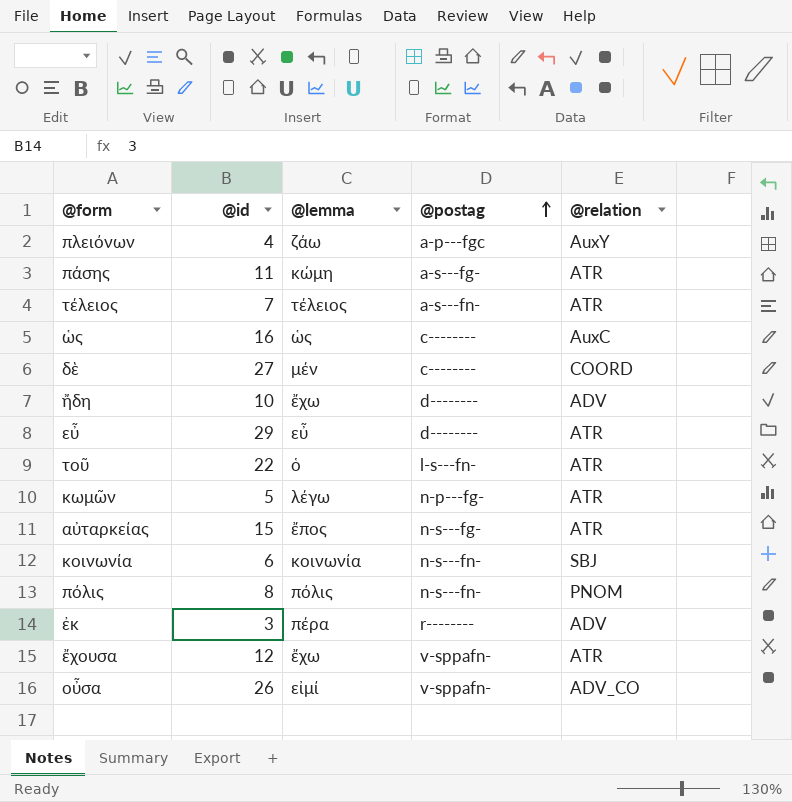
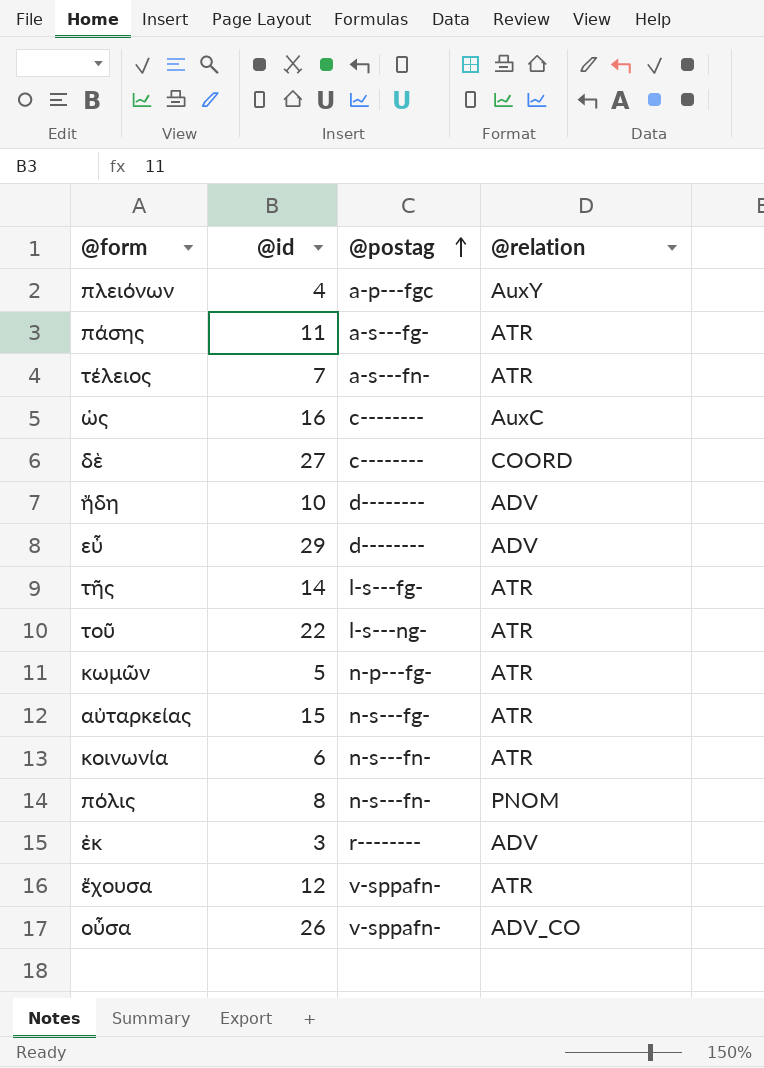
column @lemma | position: 3 -> none
εὖ | @relation: ATR -> ADV
row τῆς: none -> 14 | l-s---fg- | ATR
τοῦ | @postag: l-s---fn- -> l-s---ng-
κοινωνία | @relation: SBJ -> ATR

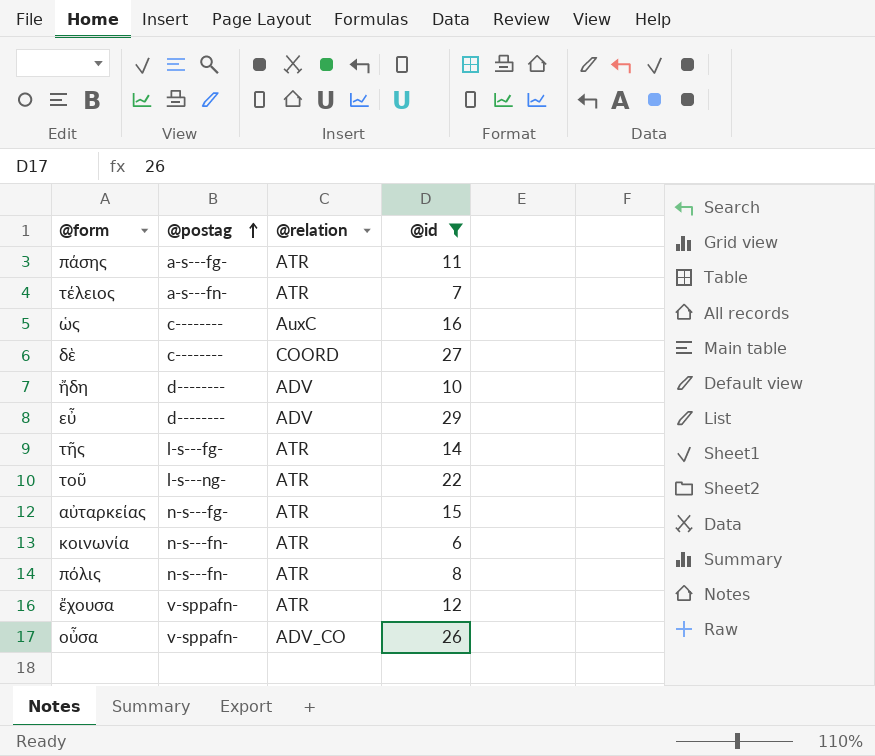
filter: none -> @id >= 6
column @id | position: 2 -> 4
πόλις | @relation: PNOM -> ATR

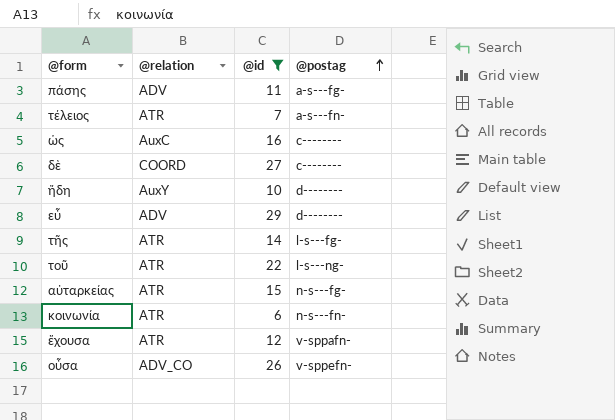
column @postag | position: 2 -> 4
row πόλις: n-s---fn- | ATR | 8 -> none
πάσης | @relation: ATR -> ADV
ἤδη | @relation: ADV -> AuxY
οὖσα | @postag: v-sppafn- -> v-sppefn-

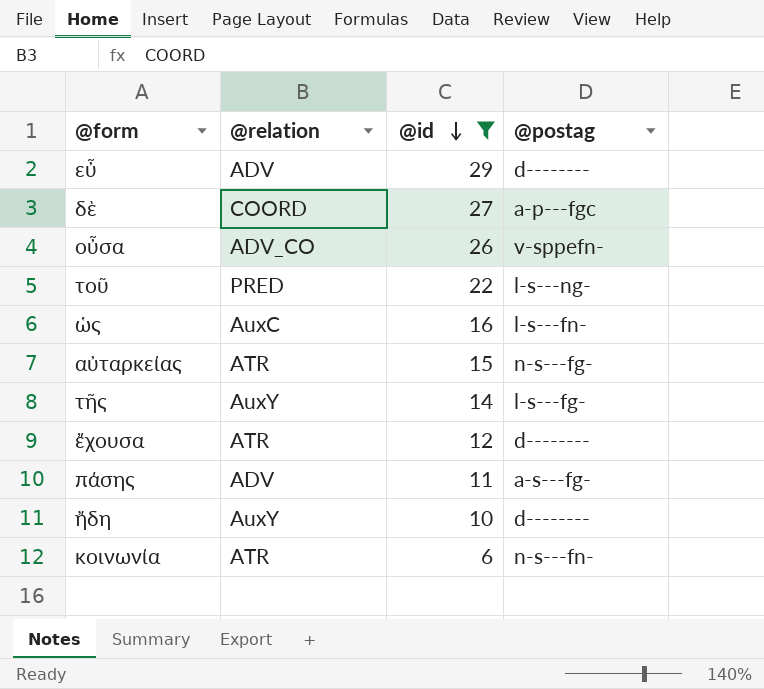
row order: @postag ascending -> @id descending
row τέλειος: ATR | 7 | a-s---fn- -> none
δὲ | @postag: c-------- -> a-p---fgc
τοῦ | @relation: ATR -> PRED
ὡς | @postag: c-------- -> l-s---fn-
τῆς | @relation: ATR -> AuxY
ἔχουσα | @postag: v-sppafn- -> d--------

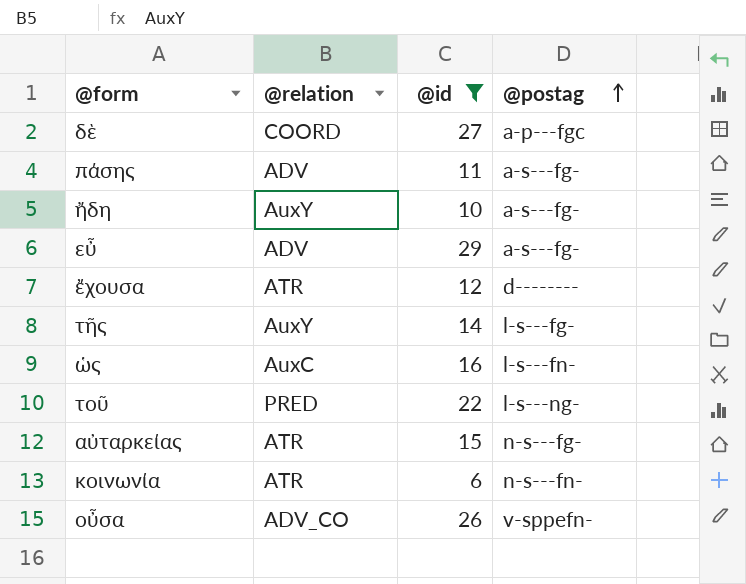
row order: @id descending -> @postag ascending
ἤδη | @postag: d-------- -> a-s---fg-
εὖ | @postag: d-------- -> a-s---fg-

